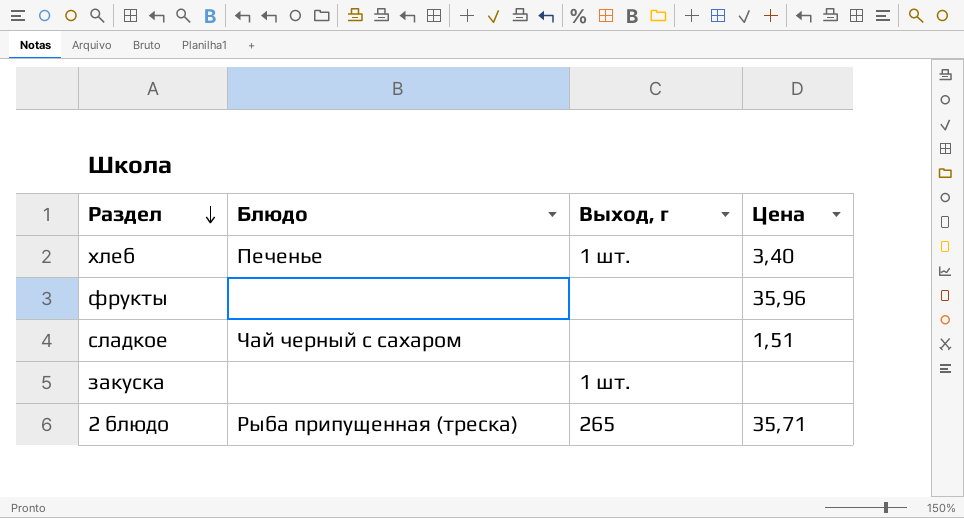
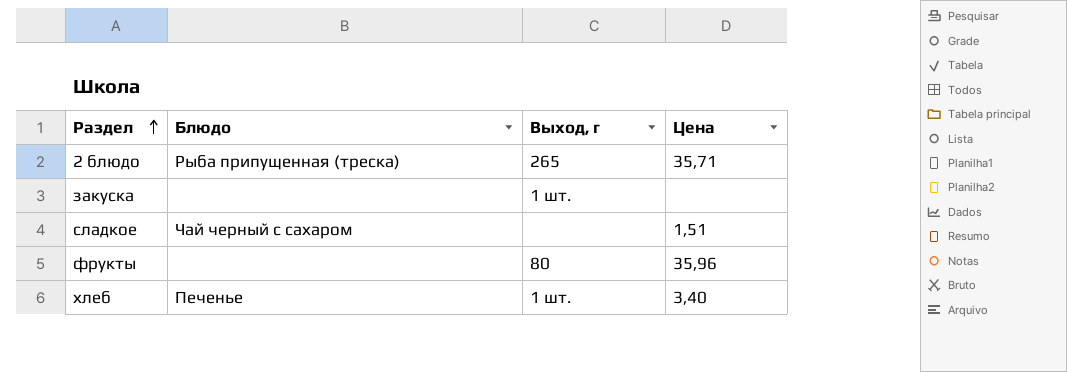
row order: Раздел descending -> Раздел ascending
фрукты | Выход, г: none -> 80

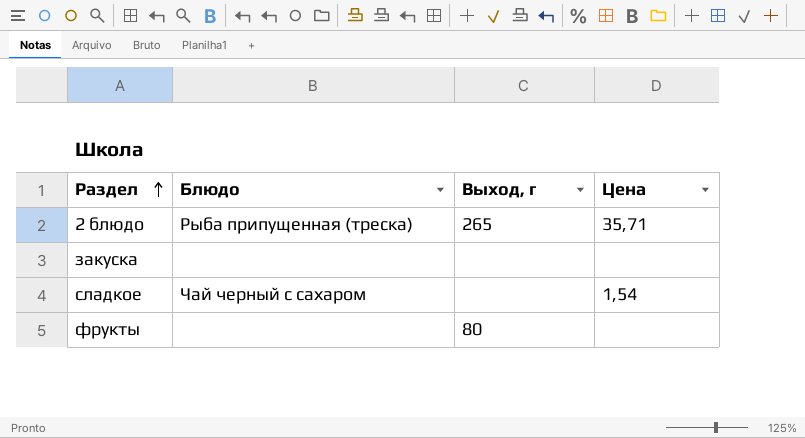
row хлеб: Печенье | 1 шт. | 3,40 -> none
закуска | Выход, г: 1 шт. -> none
сладкое | Цена: 1,51 -> 1,54
фрукты | Цена: 35,96 -> none

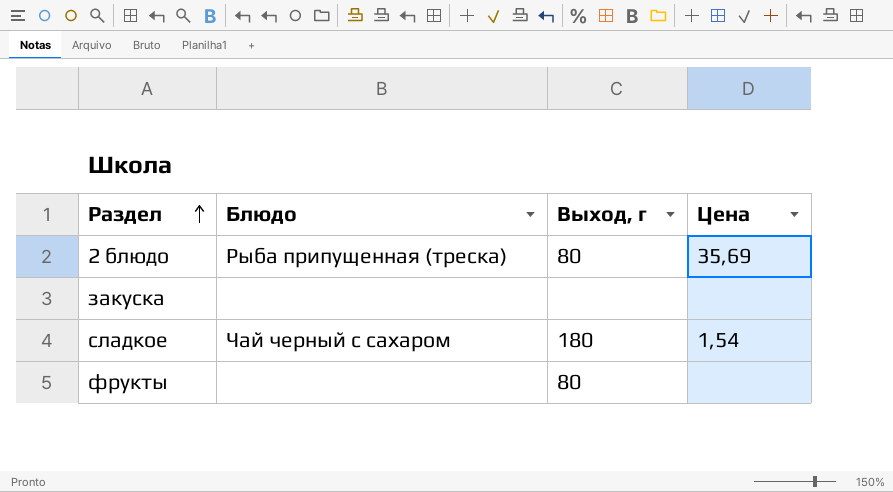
2 блюдо | Выход, г: 265 -> 80
2 блюдо | Цена: 35,71 -> 35,69
сладкое | Выход, г: none -> 180

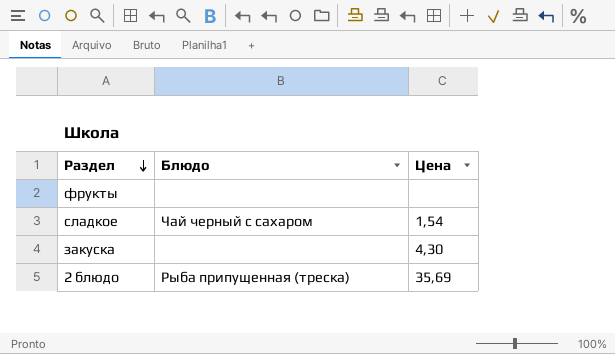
row order: Раздел ascending -> Раздел descending
column Выход, г | position: 3 -> none
закуска | Цена: none -> 4,30

